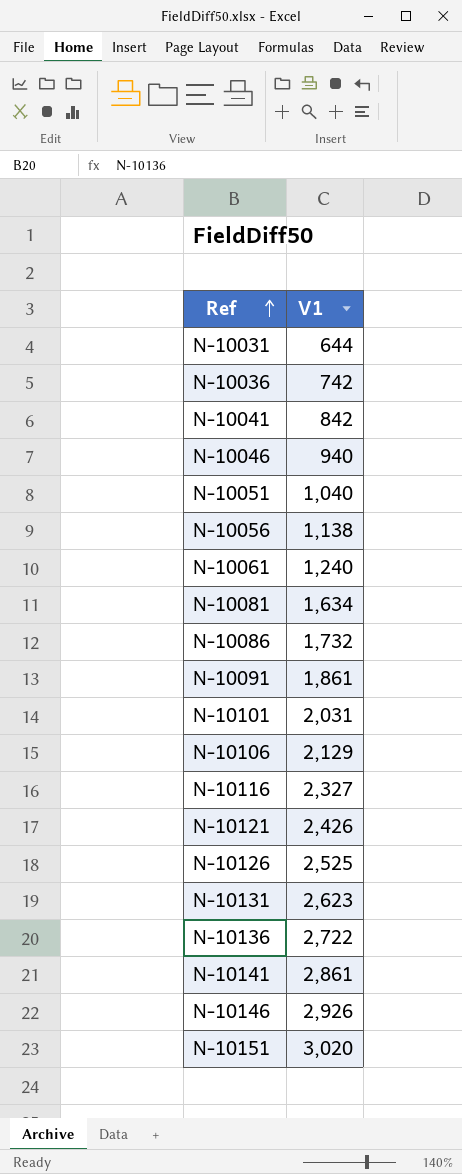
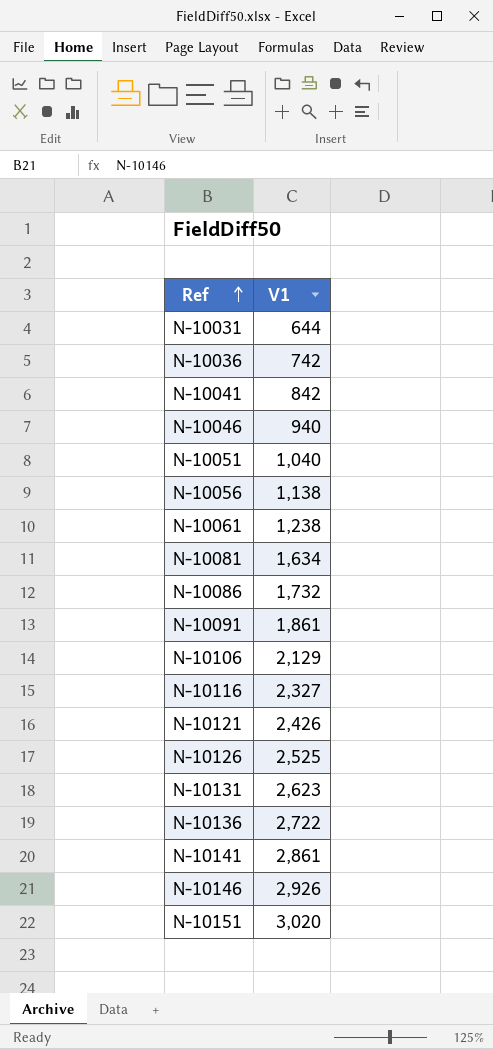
row N-10101: 2,031 -> none
N-10061 | V1: 1,240 -> 1,238

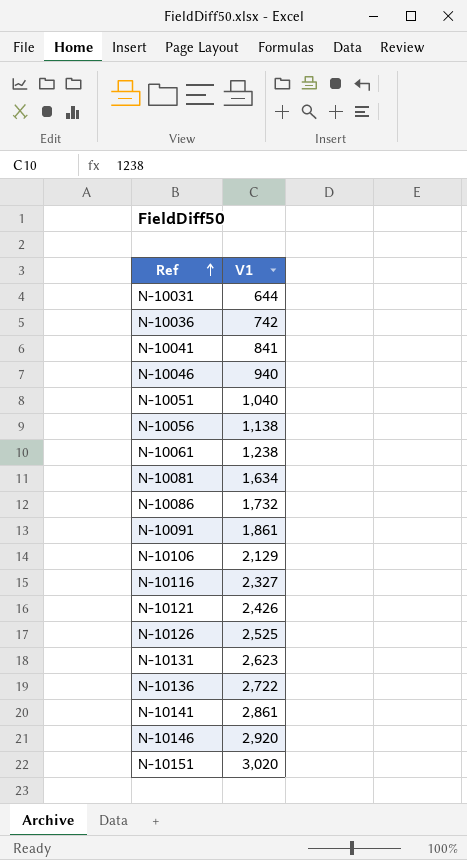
N-10041 | V1: 842 -> 841
N-10146 | V1: 2,926 -> 2,920

